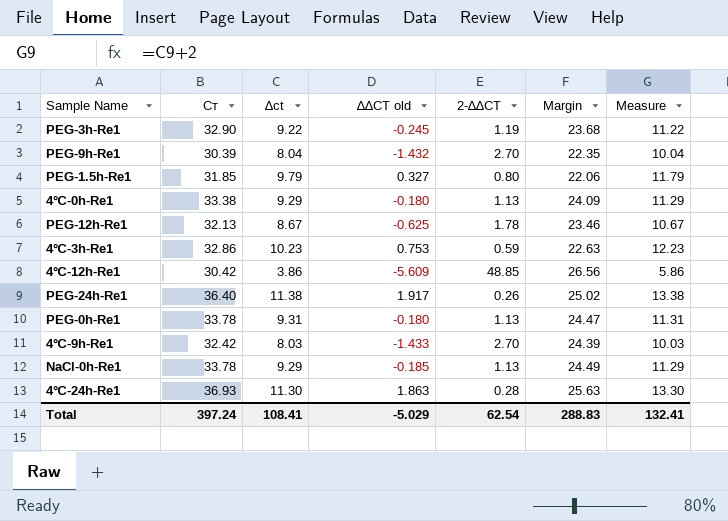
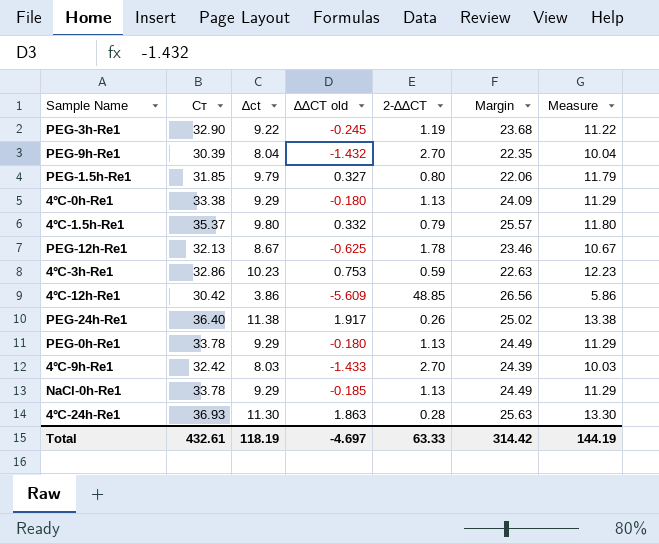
row 4℃-1.5h-Re1: none -> 35.37 | 9.80 | 0.332 | 0.79 | 25.57 | 11.80
PEG-0h-Re1 | ∆ct: 9.31 -> 9.29
PEG-0h-Re1 | Margin: 24.47 -> 24.49
PEG-0h-Re1 | Measure: 11.31 -> 11.29
Total | Cт: 397.24 -> 432.61
Total | ∆ct: 108.41 -> 118.19
Total | ∆∆CT old: -5.029 -> -4.697
Total | 2-∆∆CT: 62.54 -> 63.33
Total | Margin: 288.83 -> 314.42
Total | Measure: 132.41 -> 144.19

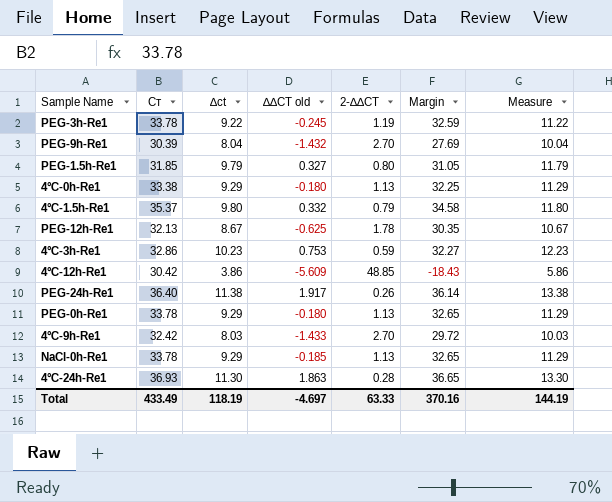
column Margin | formula: [Cт] - [∆ct] -> [Cт] - [2-∆∆CT]
PEG-3h-Re1 | Cт: 32.90 -> 33.78
Total | Cт: 432.61 -> 433.49
Total | Margin: 314.42 -> 370.16

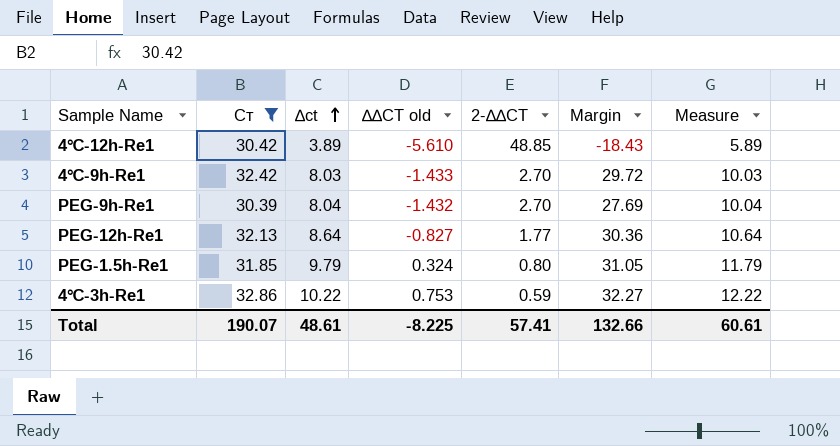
filter: none -> Cт <= 32.86
row order: none -> ∆ct ascending
4℃-12h-Re1 | ∆ct: 3.86 -> 3.89
4℃-12h-Re1 | ∆∆CT old: -5.609 -> -5.610
4℃-12h-Re1 | Measure: 5.86 -> 5.89
PEG-12h-Re1 | ∆ct: 8.67 -> 8.64
PEG-12h-Re1 | ∆∆CT old: -0.625 -> -0.827
PEG-12h-Re1 | 2-∆∆CT: 1.78 -> 1.77
PEG-12h-Re1 | Margin: 30.35 -> 30.36
PEG-12h-Re1 | Measure: 10.67 -> 10.64
PEG-1.5h-Re1 | ∆∆CT old: 0.327 -> 0.324
4℃-3h-Re1 | ∆ct: 10.23 -> 10.22
4℃-3h-Re1 | Measure: 12.23 -> 12.22
Total | Cт: 433.49 -> 190.07
Total | ∆ct: 118.19 -> 48.61
Total | ∆∆CT old: -4.697 -> -8.225
Total | 2-∆∆CT: 63.33 -> 57.41
Total | Margin: 370.16 -> 132.66
Total | Measure: 144.19 -> 60.61

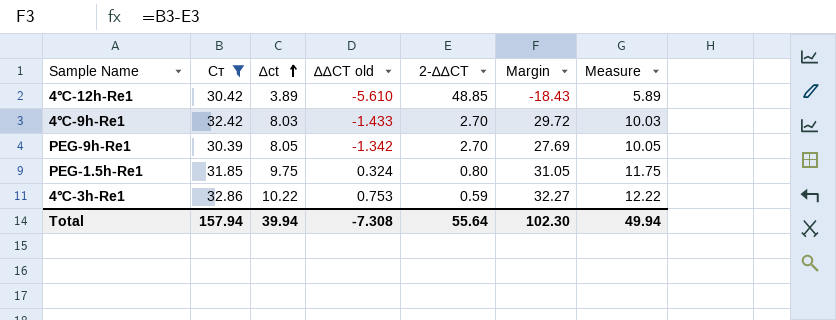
row PEG-12h-Re1: 32.13 | 8.64 | -0.827 | 1.77 | 30.36 | 10.64 -> none
PEG-9h-Re1 | ∆ct: 8.04 -> 8.05
PEG-9h-Re1 | ∆∆CT old: -1.432 -> -1.342
PEG-9h-Re1 | Measure: 10.04 -> 10.05
PEG-1.5h-Re1 | ∆ct: 9.79 -> 9.75
PEG-1.5h-Re1 | Measure: 11.79 -> 11.75
Total | Cт: 190.07 -> 157.94
Total | ∆ct: 48.61 -> 39.94
Total | ∆∆CT old: -8.225 -> -7.308
Total | 2-∆∆CT: 57.41 -> 55.64
Total | Margin: 132.66 -> 102.30
Total | Measure: 60.61 -> 49.94

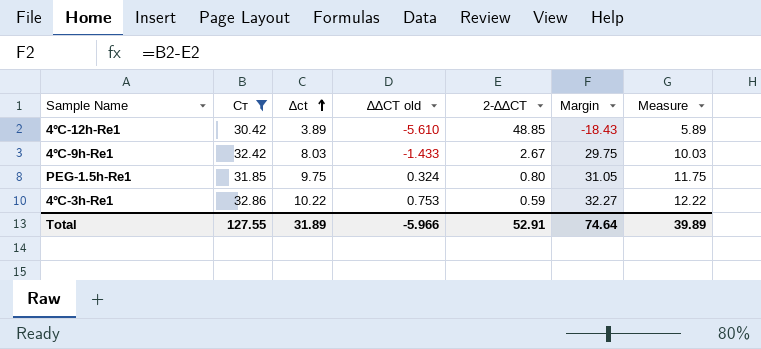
row PEG-9h-Re1: 30.39 | 8.05 | -1.342 | 2.70 | 27.69 | 10.05 -> none
4℃-9h-Re1 | 2-∆∆CT: 2.70 -> 2.67
4℃-9h-Re1 | Margin: 29.72 -> 29.75
Total | Cт: 157.94 -> 127.55
Total | ∆ct: 39.94 -> 31.89
Total | ∆∆CT old: -7.308 -> -5.966
Total | 2-∆∆CT: 55.64 -> 52.91
Total | Margin: 102.30 -> 74.64
Total | Measure: 49.94 -> 39.89

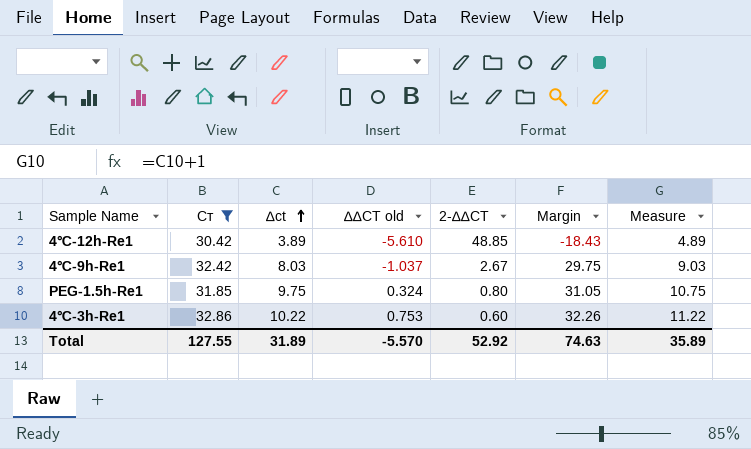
column Measure | formula: [∆ct] + 2 -> [∆ct] + 1
4℃-9h-Re1 | ∆∆CT old: -1.433 -> -1.037
4℃-3h-Re1 | 2-∆∆CT: 0.59 -> 0.60
4℃-3h-Re1 | Margin: 32.27 -> 32.26
Total | ∆∆CT old: -5.966 -> -5.570
Total | 2-∆∆CT: 52.91 -> 52.92
Total | Margin: 74.64 -> 74.63
Total | Measure: 39.89 -> 35.89

